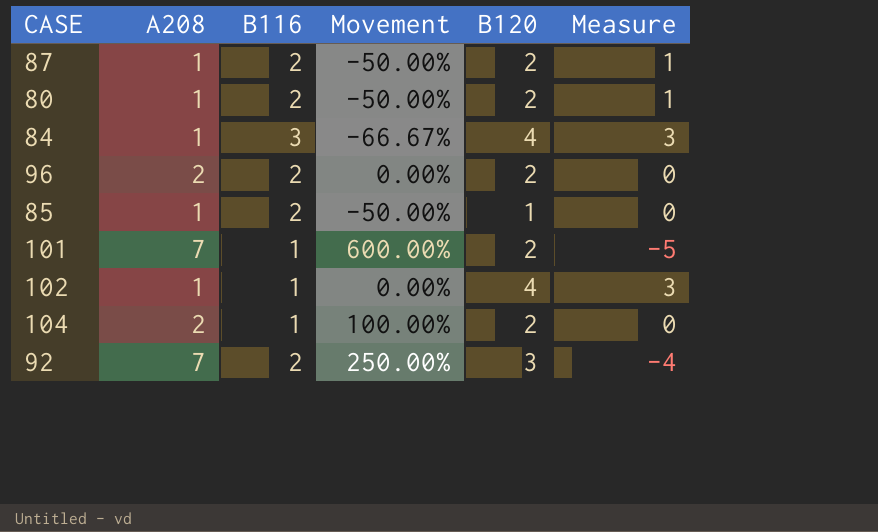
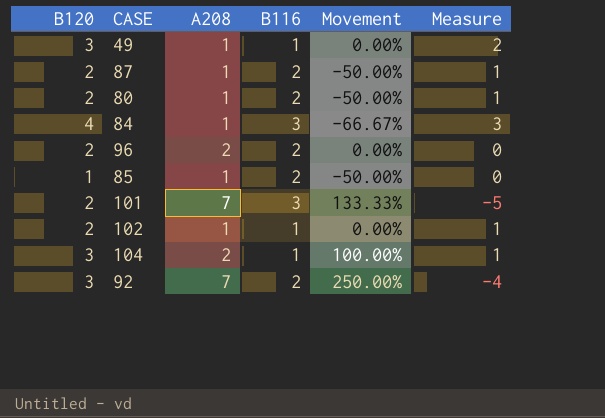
column B120 | position: 5 -> 1
row 49: none -> 3 | 1 | 1 | 0.00% | 2
101 | B116: 1 -> 3
101 | Movement: 600.00% -> 133.33%
102 | B120: 4 -> 2
102 | Measure: 3 -> 1
104 | B120: 2 -> 3
104 | Measure: 0 -> 1

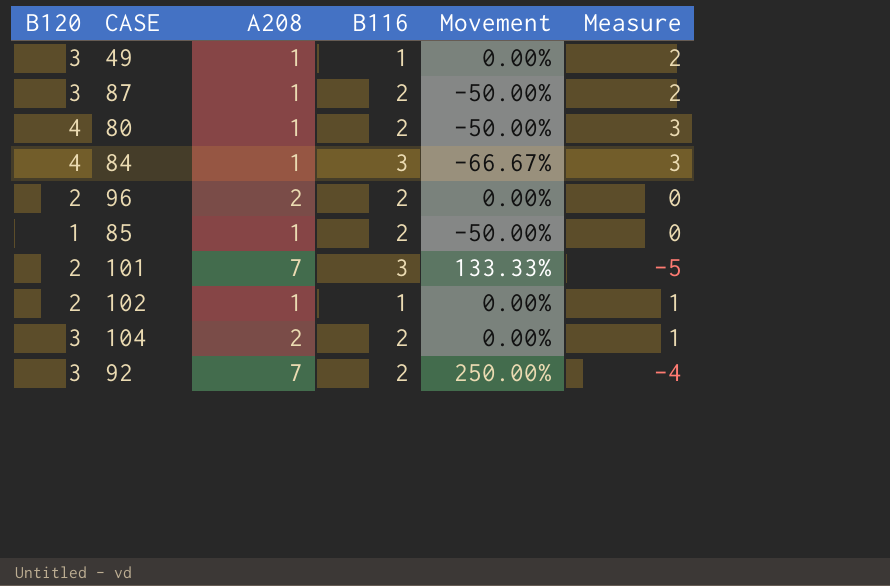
87 | B120: 2 -> 3
87 | Measure: 1 -> 2
80 | B120: 2 -> 4
80 | Measure: 1 -> 3
104 | B116: 1 -> 2
104 | Movement: 100.00% -> 0.00%

